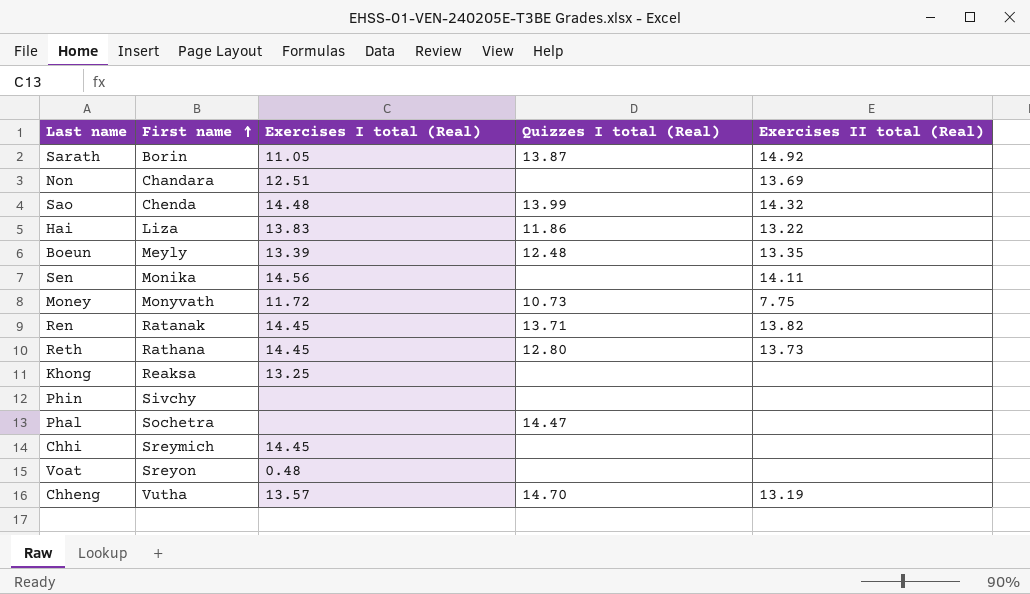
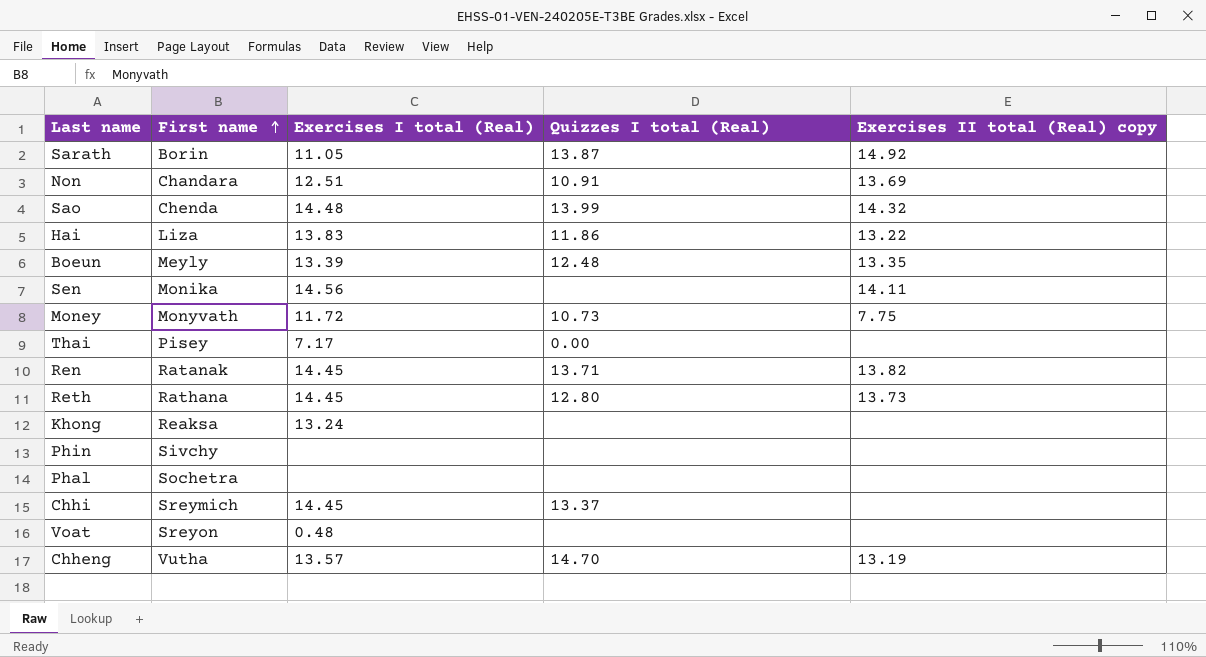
column name: Exercises II total (Real) -> Exercises II total (Real) copy
Non | Quizzes I total (Real): none -> 10.91
row Thai: none -> Pisey | 7.17 | 0.00 | none
Khong | Exercises I total (Real): 13.25 -> 13.24
Phal | Quizzes I total (Real): 14.47 -> none
Chhi | Quizzes I total (Real): none -> 13.37

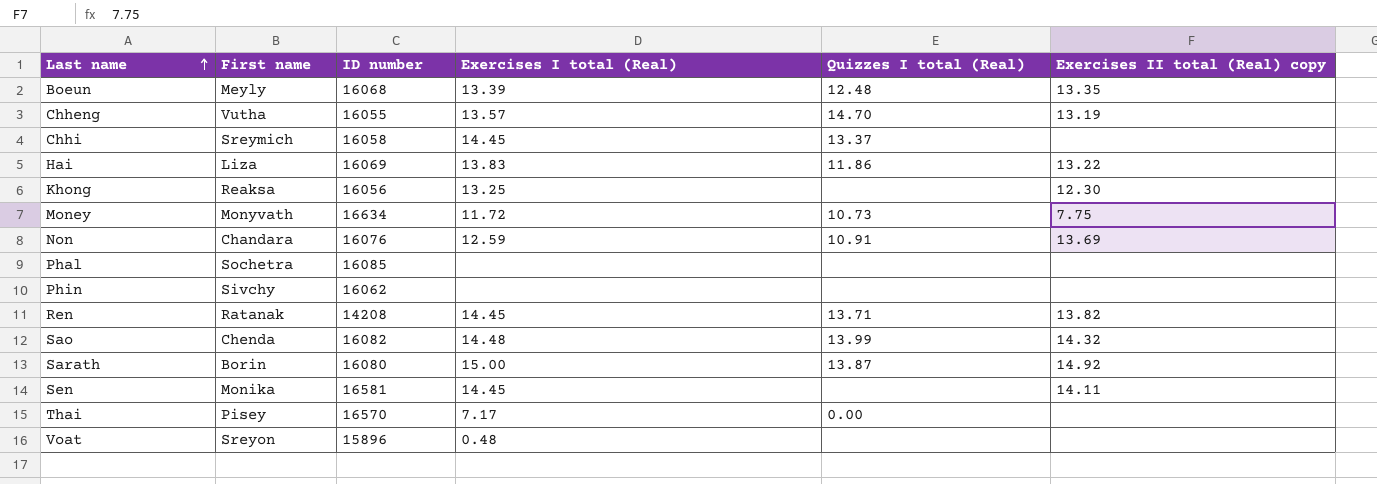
row order: First name ascending -> Last name ascending
column ID number | position: none -> 3
row Reth: Rathana | 14.45 | 12.80 | 13.73 -> none
Khong | Exercises I total (Real): 13.24 -> 13.25
Khong | Exercises II total (Real) copy: none -> 12.30
Non | Exercises I total (Real): 12.51 -> 12.59
Sarath | Exercises I total (Real): 11.05 -> 15.00
Sen | Exercises I total (Real): 14.56 -> 14.45

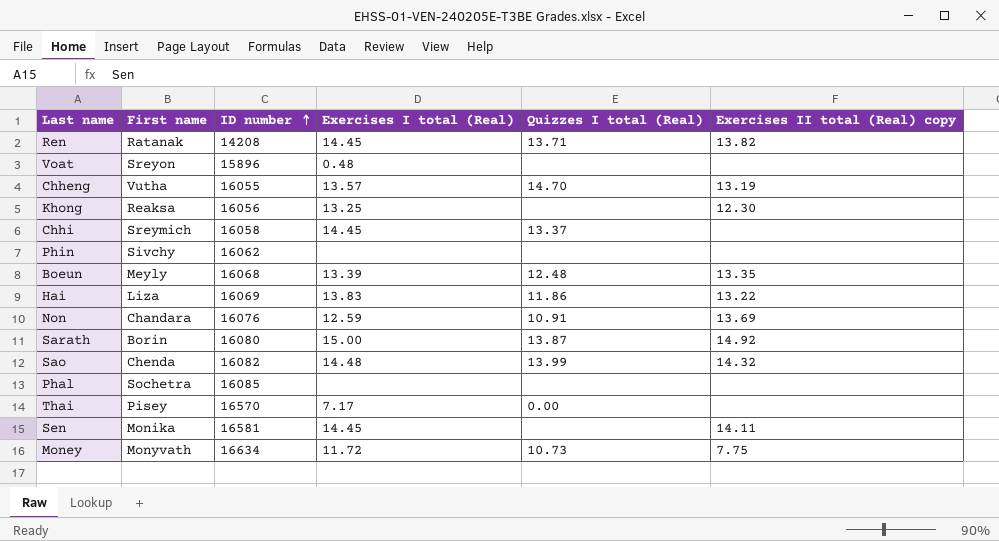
row order: Last name ascending -> ID number ascending

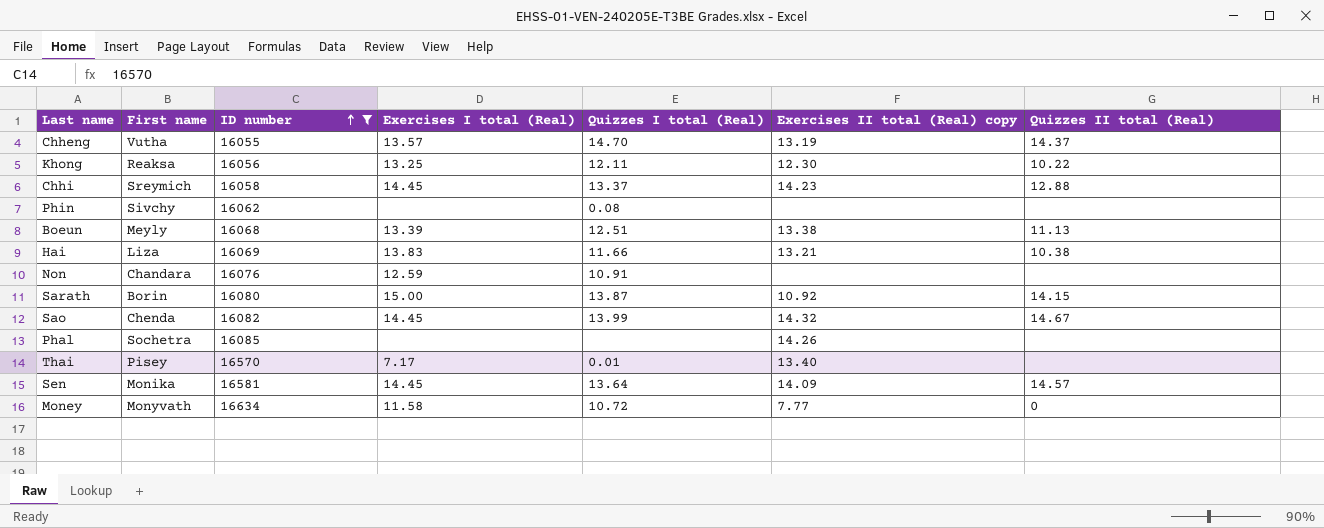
filter: none -> ID number >= 16055
column Quizzes II total (Real) | position: none -> 7
Khong | Quizzes I total (Real): none -> 12.11
Chhi | Exercises II total (Real) copy: none -> 14.23
Phin | Quizzes I total (Real): none -> 0.08
Boeun | Quizzes I total (Real): 12.48 -> 12.51
Boeun | Exercises II total (Real) copy: 13.35 -> 13.38
Hai | Quizzes I total (Real): 11.86 -> 11.66
Hai | Exercises II total (Real) copy: 13.22 -> 13.21
Non | Exercises II total (Real) copy: 13.69 -> none
Sarath | Exercises II total (Real) copy: 14.92 -> 10.92
Sao | Exercises I total (Real): 14.48 -> 14.45
Phal | Exercises II total (Real) copy: none -> 14.26
Thai | Quizzes I total (Real): 0.00 -> 0.01
Thai | Exercises II total (Real) copy: none -> 13.40
Sen | Quizzes I total (Real): none -> 13.64
Sen | Exercises II total (Real) copy: 14.11 -> 14.09
Money | Exercises I total (Real): 11.72 -> 11.58
Money | Quizzes I total (Real): 10.73 -> 10.72
Money | Exercises II total (Real) copy: 7.75 -> 7.77

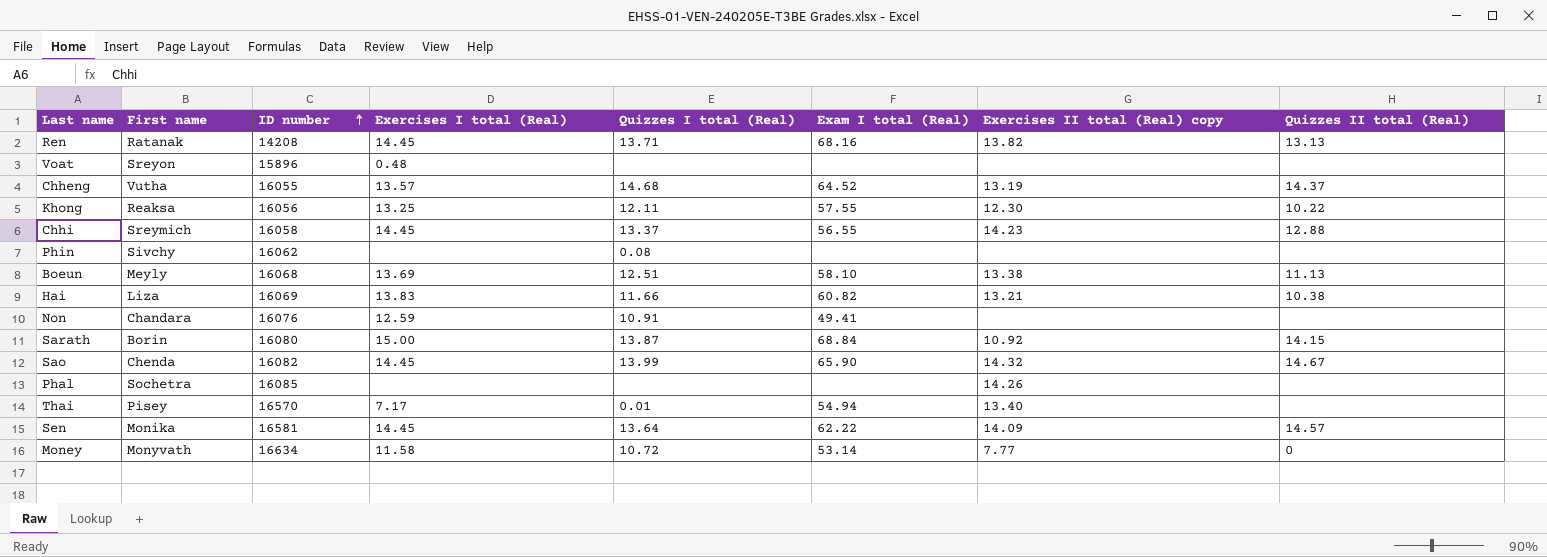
filter: ID number >= 16055 -> none
column Exam I total (Real) | position: none -> 6
Chheng | Quizzes I total (Real): 14.70 -> 14.68
Boeun | Exercises I total (Real): 13.39 -> 13.69

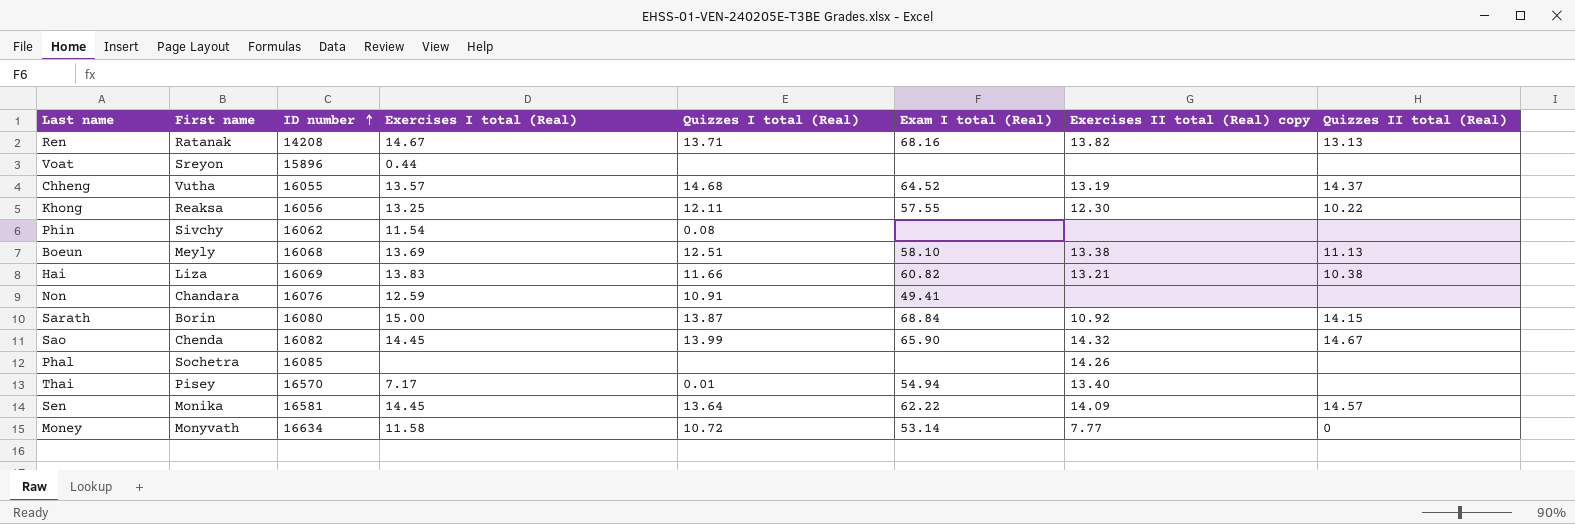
row Chhi: Sreymich | 16058 | 14.45 | 13.37 | 56.55 | 14.23 | 12.88 -> none
Ren | Exercises I total (Real): 14.45 -> 14.67
Voat | Exercises I total (Real): 0.48 -> 0.44
Phin | Exercises I total (Real): none -> 11.54

